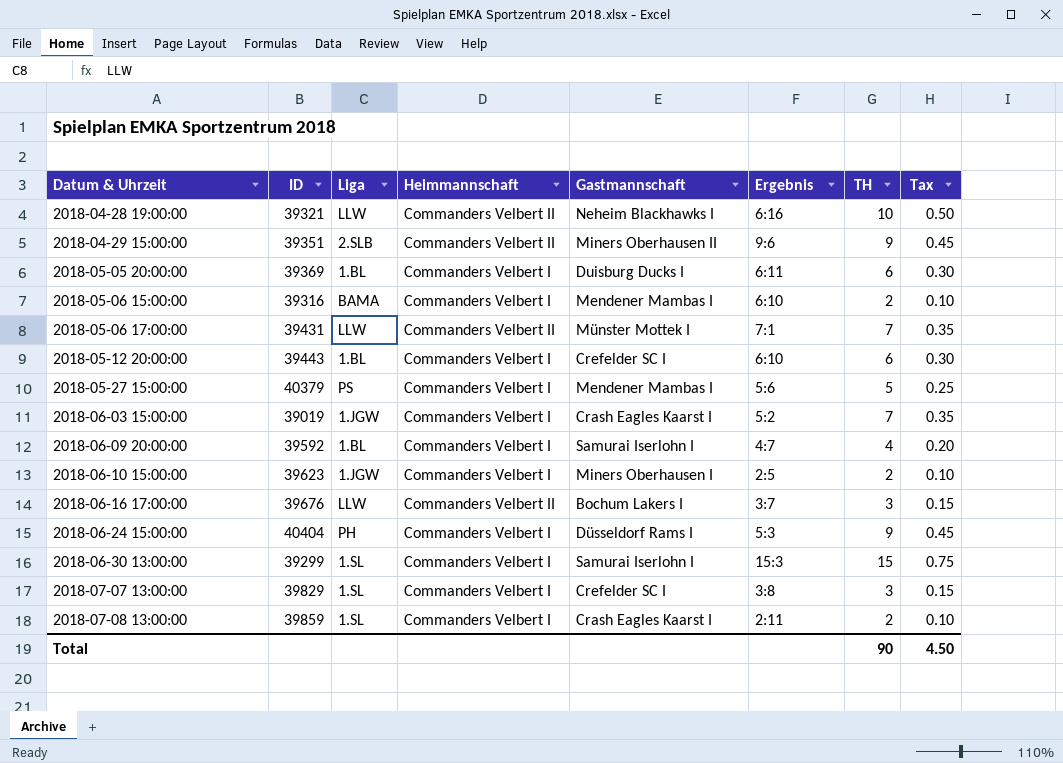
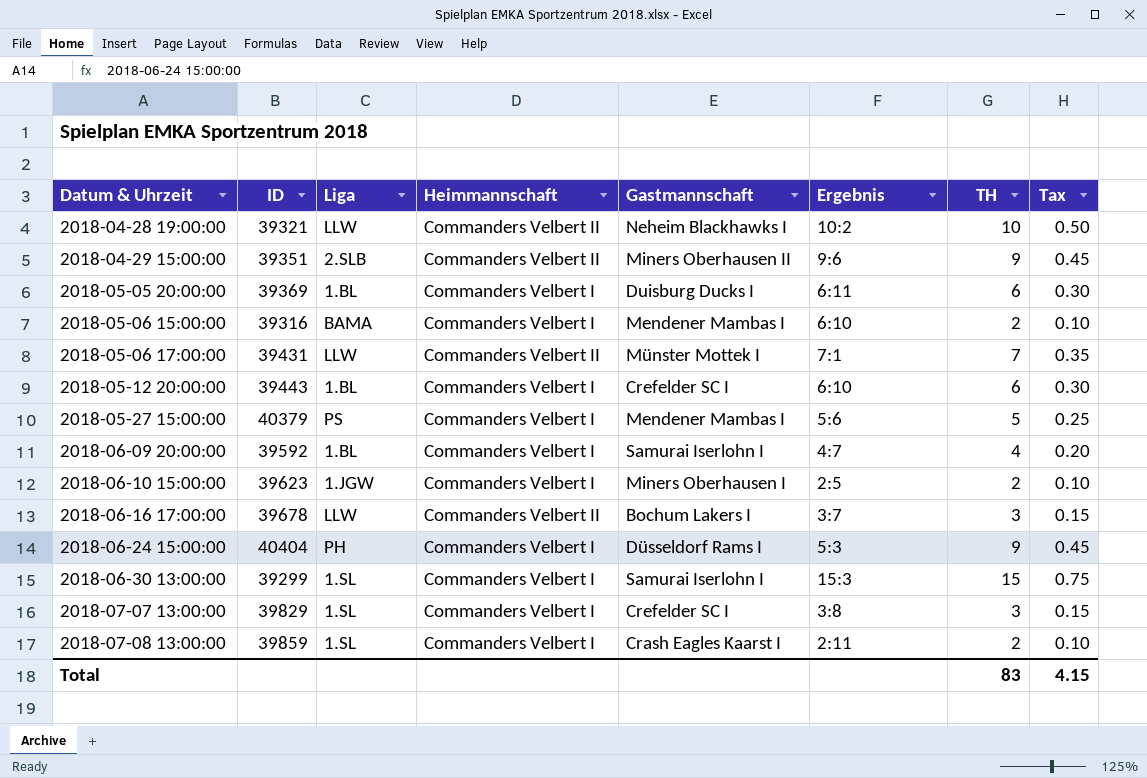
row 2018-06-03 15:00:00: 39019 | 1.JGW | Commanders Velbert I | Crash Eagles Kaarst I | 5:2 | 7 | 0.35 -> none
2018-04-28 19:00:00 | Ergebnis: 6:16 -> 10:2
2018-06-16 17:00:00 | ID: 39676 -> 39678
Total | TH: 90 -> 83
Total | Tax: 4.50 -> 4.15

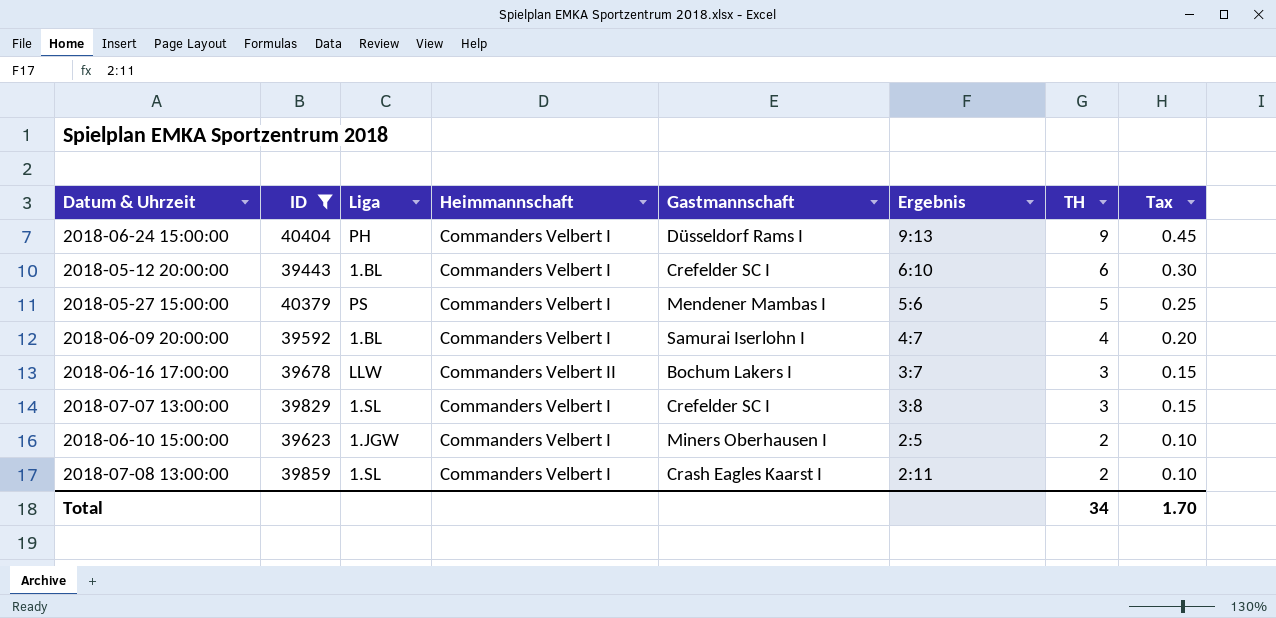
filter: none -> ID >= 39443
row order: Datum & Uhrzeit ascending -> TH descending
2018-06-24 15:00:00 | Ergebnis: 5:3 -> 9:13
Total | TH: 83 -> 34
Total | Tax: 4.15 -> 1.70

